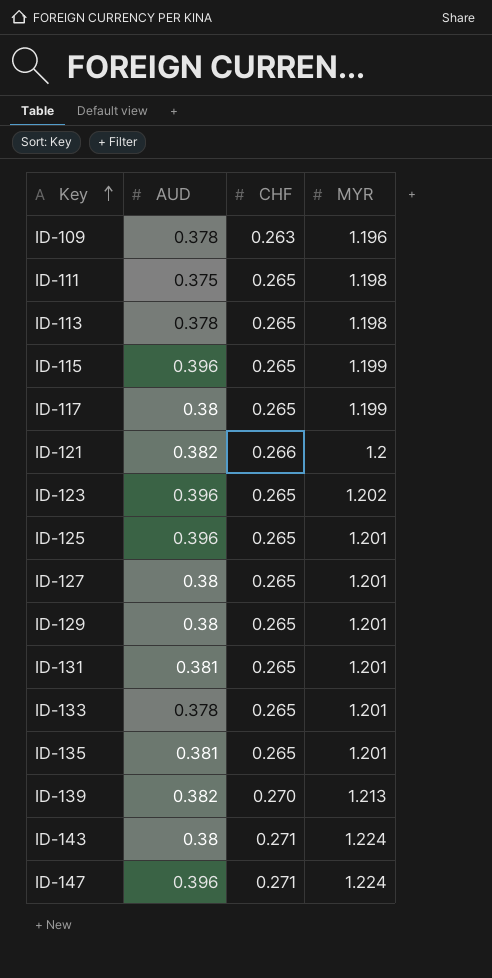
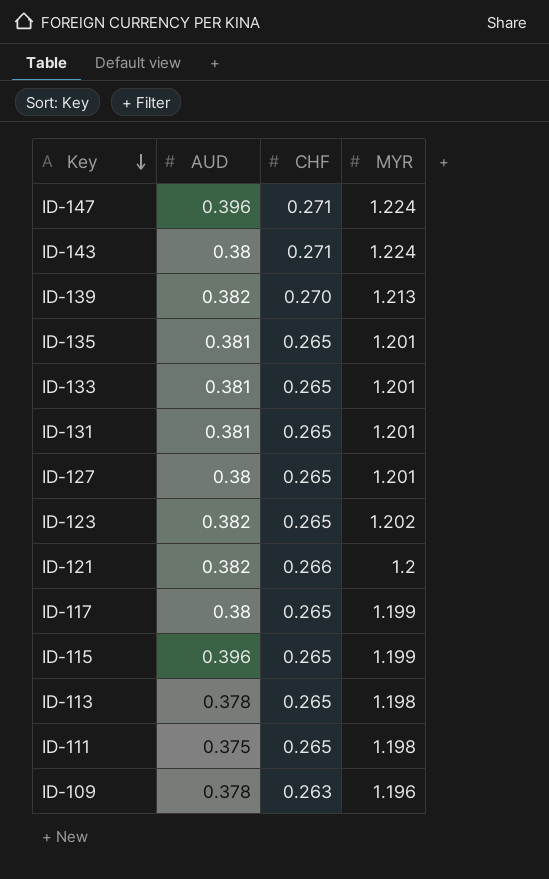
row order: Key ascending -> Key descending
row ID-125: 0.396 | 0.265 | 1.201 -> none
row ID-129: 0.38 | 0.265 | 1.201 -> none
ID-133 | AUD: 0.378 -> 0.381
ID-123 | AUD: 0.396 -> 0.382

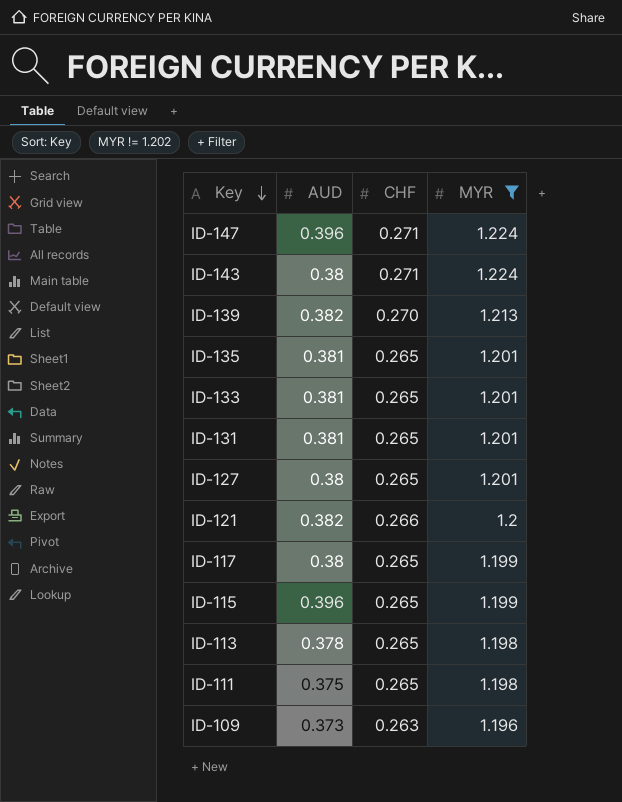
filter: none -> MYR != 1.202
ID-109 | AUD: 0.378 -> 0.373

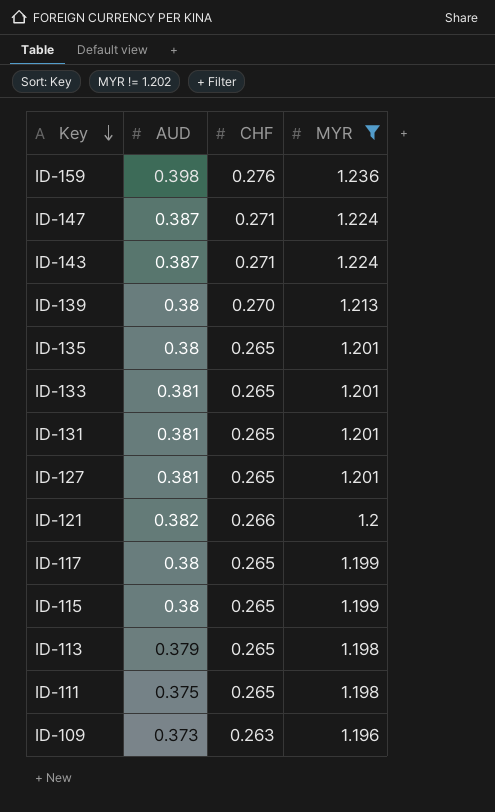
row ID-159: none -> 0.398 | 0.276 | 1.236
ID-147 | AUD: 0.396 -> 0.387
ID-143 | AUD: 0.38 -> 0.387
ID-139 | AUD: 0.382 -> 0.38
ID-135 | AUD: 0.381 -> 0.38
ID-127 | AUD: 0.38 -> 0.381
ID-115 | AUD: 0.396 -> 0.38
ID-113 | AUD: 0.378 -> 0.379

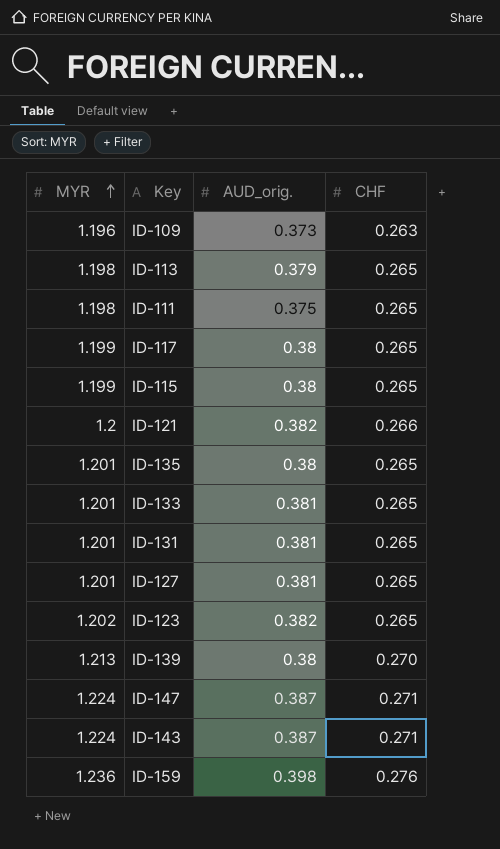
filter: MYR != 1.202 -> none
row order: Key descending -> MYR ascending
column MYR | position: 4 -> 1
column name: AUD -> AUD_orig.

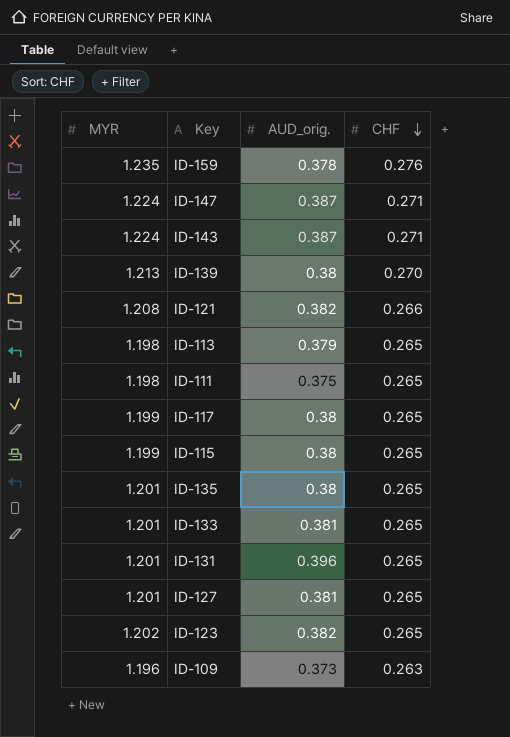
row order: MYR ascending -> CHF descending
ID-159 | MYR: 1.236 -> 1.235
ID-159 | AUD_orig.: 0.398 -> 0.378
ID-121 | MYR: 1.2 -> 1.208
ID-131 | AUD_orig.: 0.381 -> 0.396

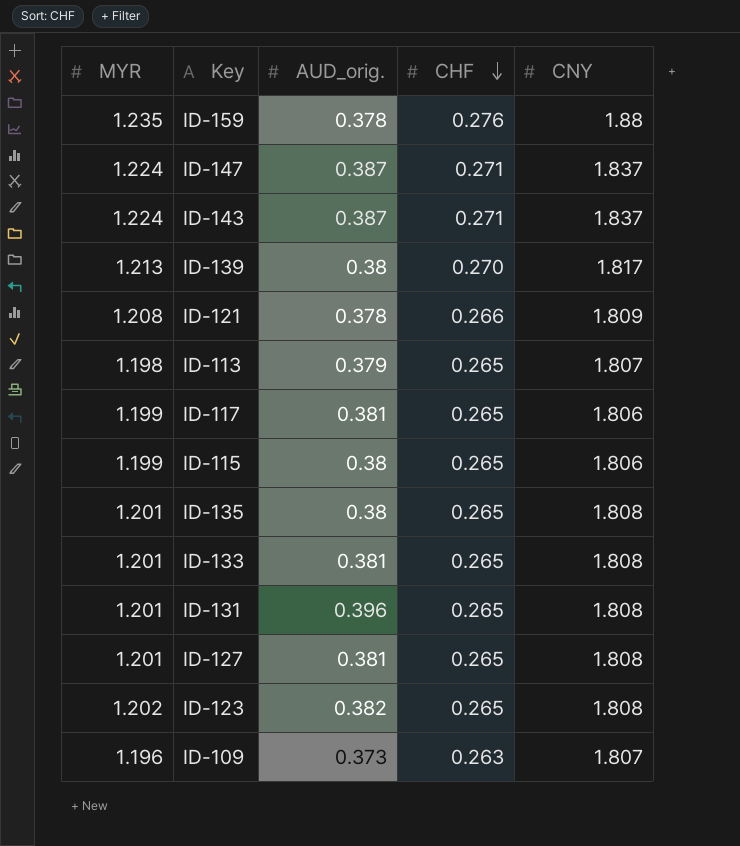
column CNY | position: none -> 5
row ID-111: 1.198 | 0.375 | 0.265 -> none
ID-121 | AUD_orig.: 0.382 -> 0.378
ID-117 | AUD_orig.: 0.38 -> 0.381

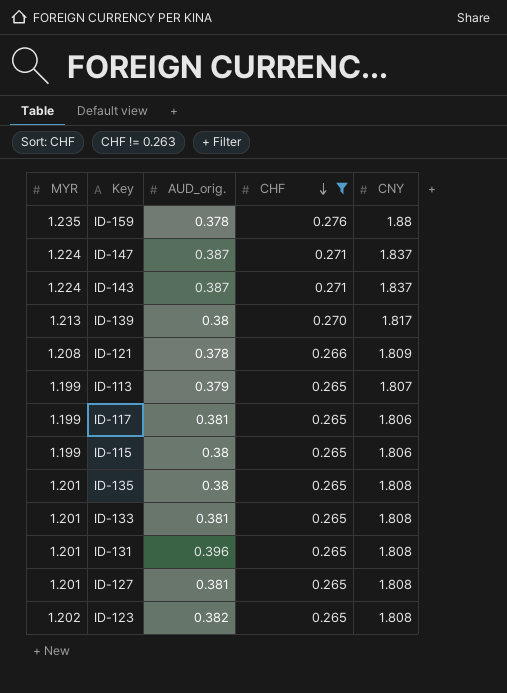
filter: none -> CHF != 0.263
ID-113 | MYR: 1.198 -> 1.199

